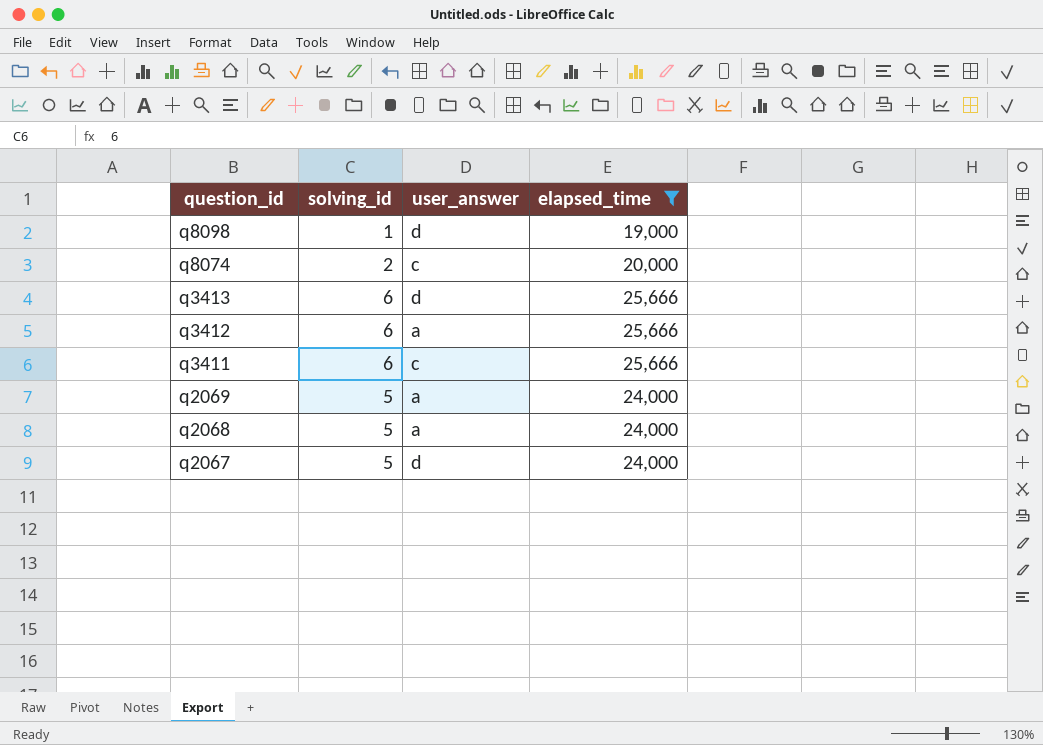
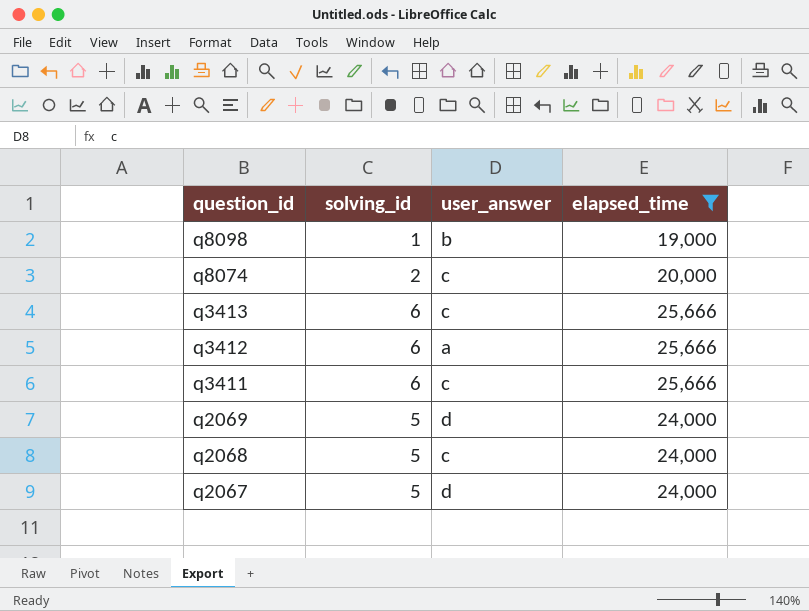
q8098 | user_answer: d -> b
q3413 | user_answer: d -> c
q2069 | user_answer: a -> d
q2068 | user_answer: a -> c

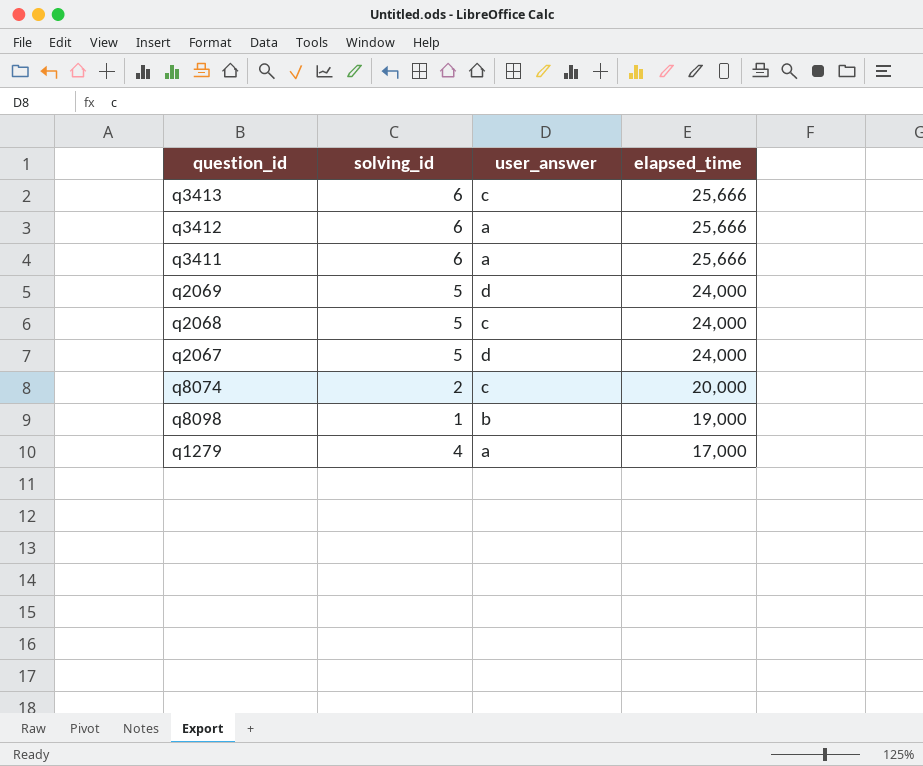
filter: elapsed_time != 17,000 -> none
row order: question_id descending -> elapsed_time descending
q3411 | user_answer: c -> a

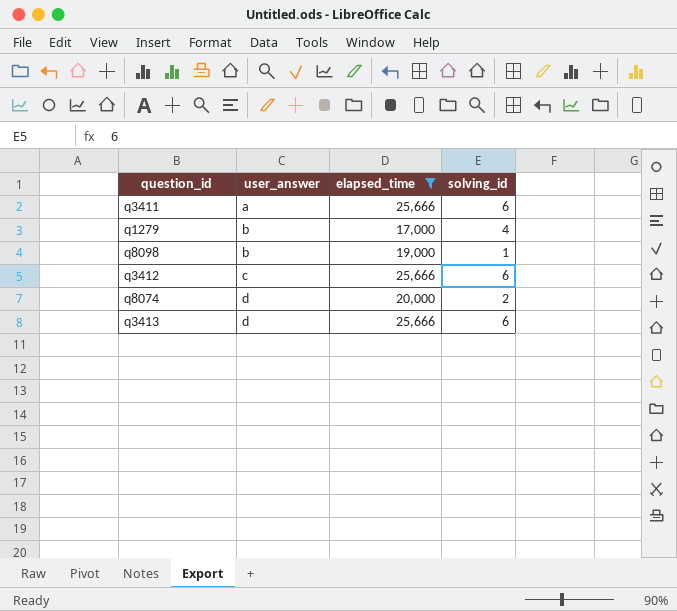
filter: none -> elapsed_time != 24,000
row order: elapsed_time descending -> user_answer ascending
column solving_id | position: 2 -> 4
q1279 | user_answer: a -> b
q3412 | user_answer: a -> c
q8074 | user_answer: c -> d
q3413 | user_answer: c -> d

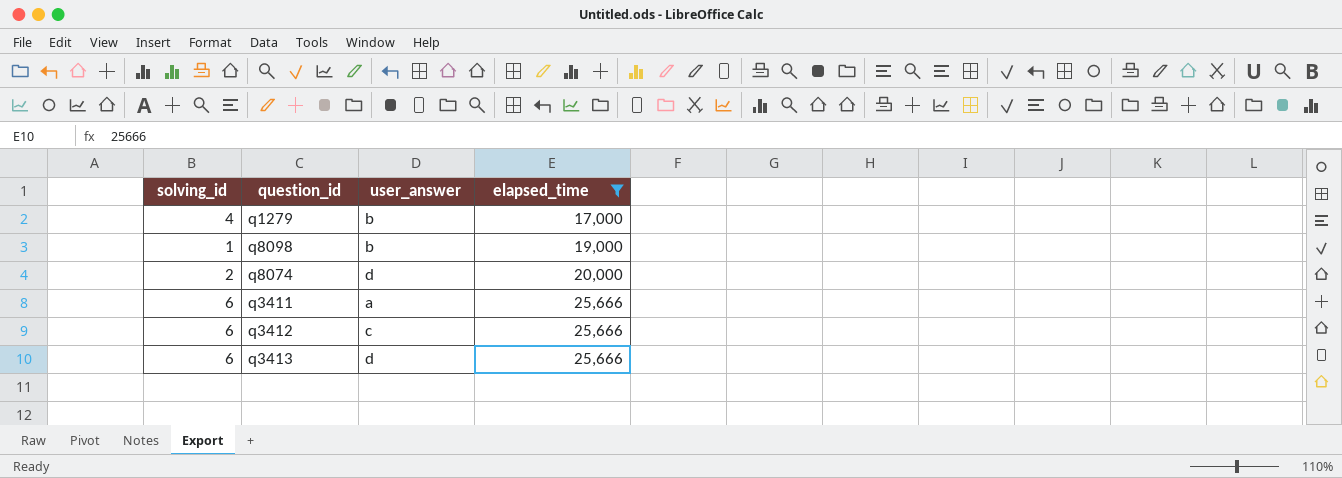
row order: user_answer ascending -> elapsed_time ascending
column solving_id | position: 4 -> 1

